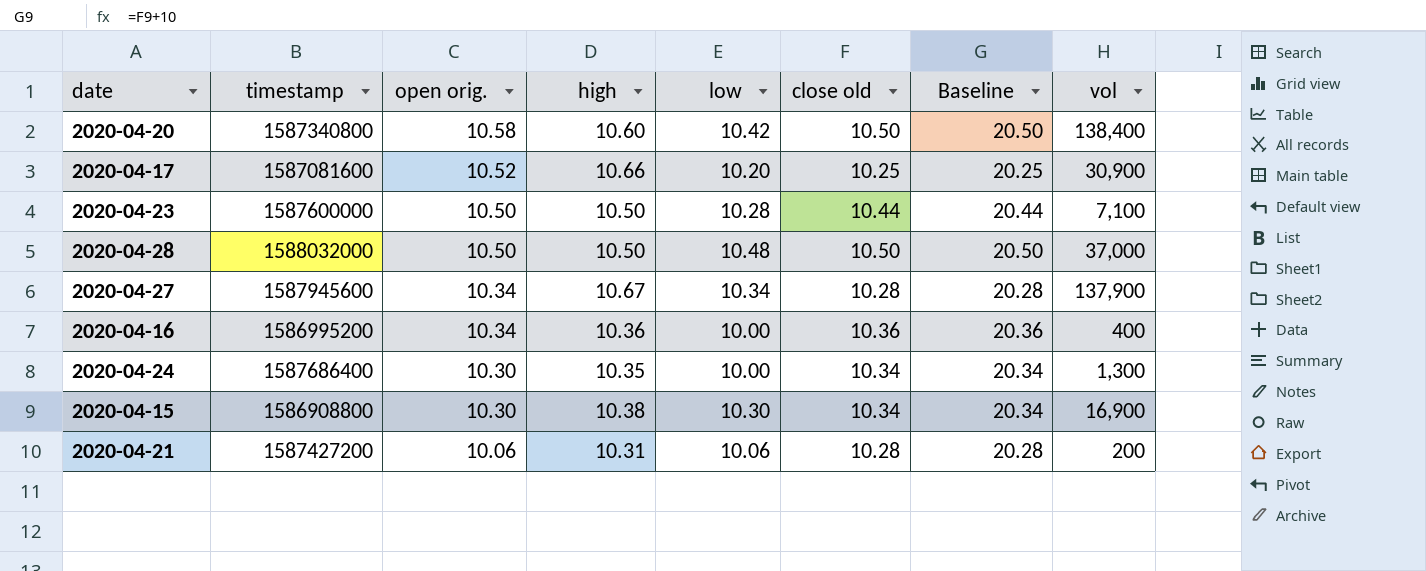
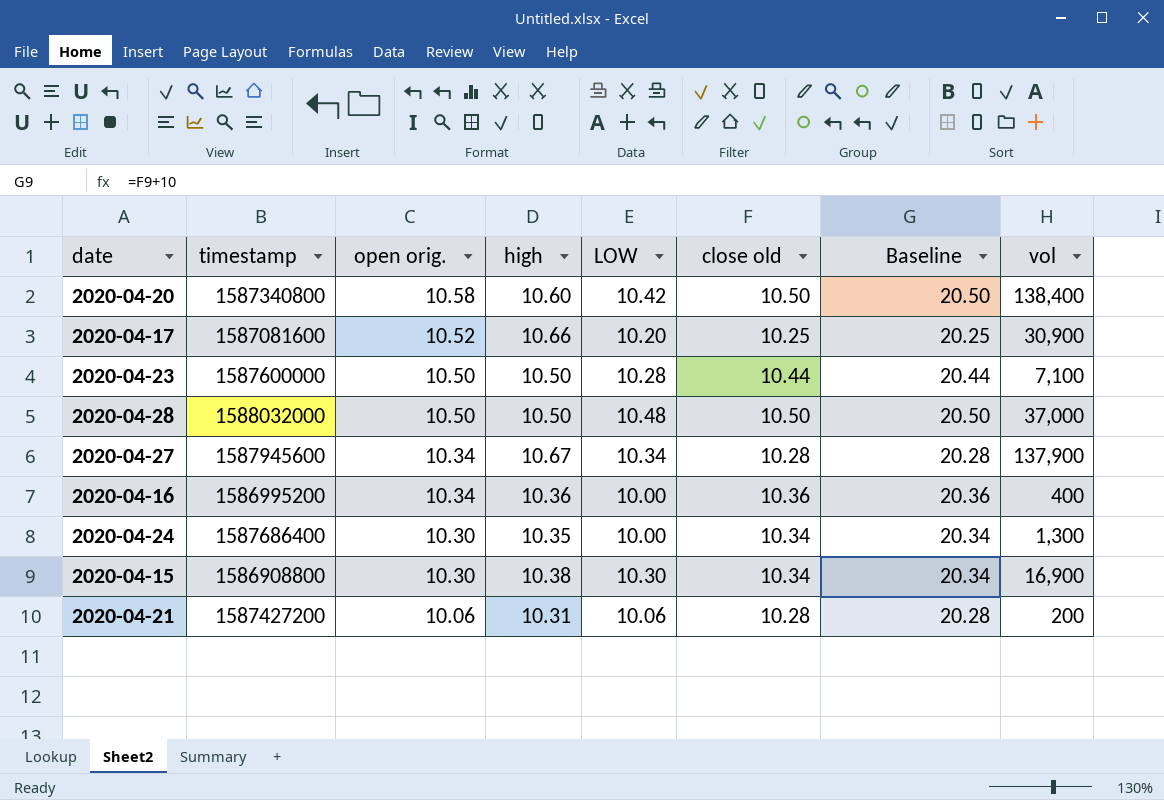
column name: low -> LOW

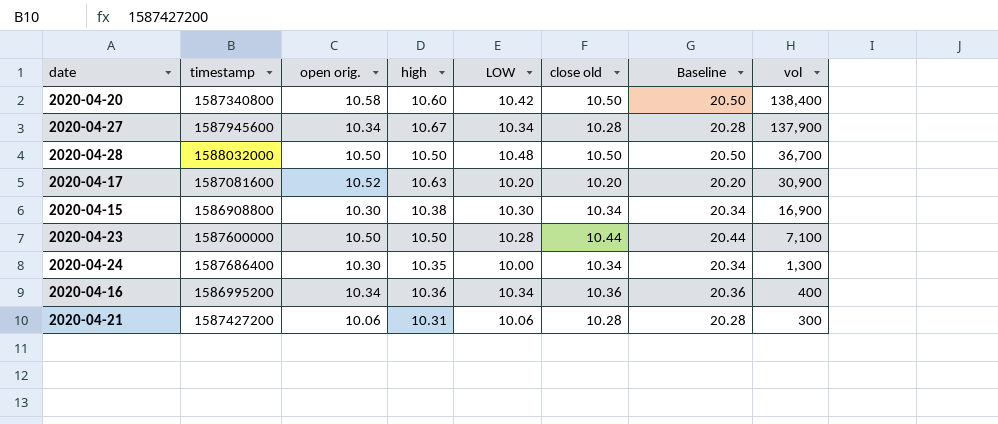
row order: open orig. descending -> vol descending
2020-04-28 | vol: 37,000 -> 36,700
2020-04-17 | high: 10.66 -> 10.63
2020-04-17 | close old: 10.25 -> 10.20
2020-04-17 | Baseline: 20.25 -> 20.20
2020-04-16 | LOW: 10.00 -> 10.34
2020-04-21 | vol: 200 -> 300

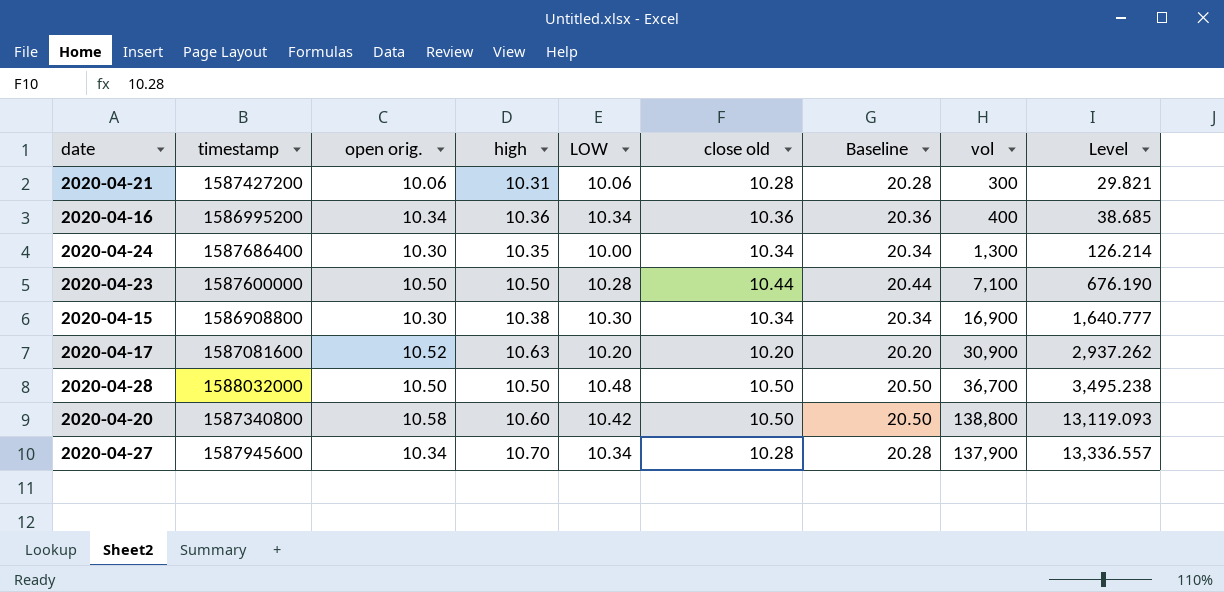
row order: vol descending -> Level ascending
column Level | formula: none -> [vol] / [open orig.]
2020-04-20 | vol: 138,400 -> 138,800
2020-04-27 | high: 10.67 -> 10.70

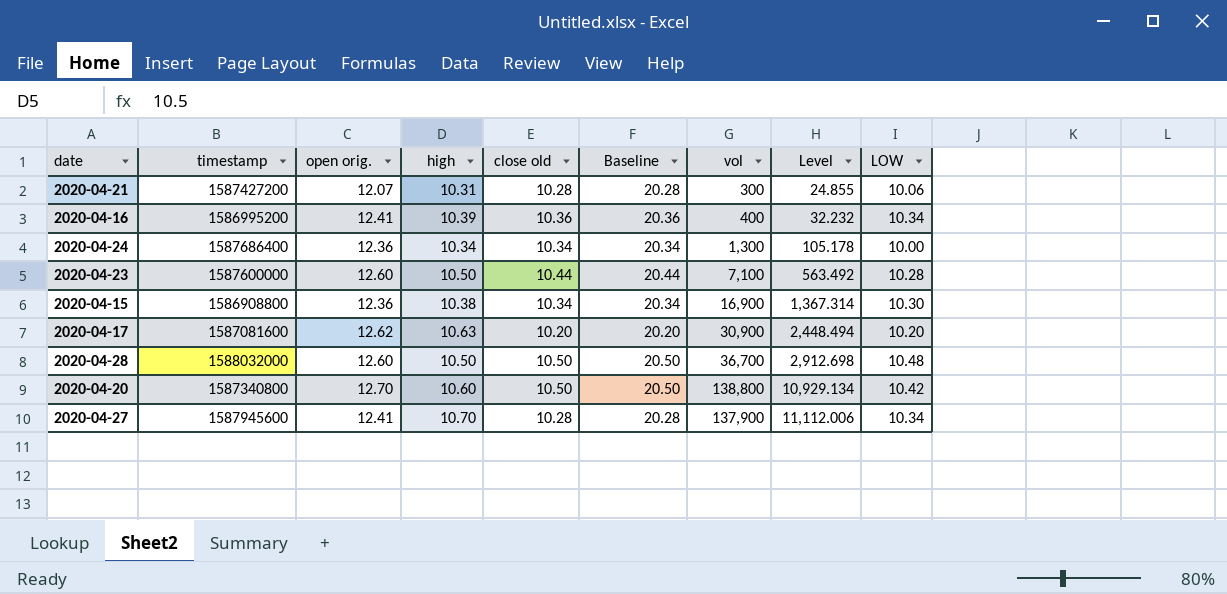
column LOW | position: 5 -> 9
2020-04-21 | open orig.: 10.06 -> 12.07
2020-04-21 | Level: 29.821 -> 24.855
2020-04-16 | open orig.: 10.34 -> 12.41
2020-04-16 | high: 10.36 -> 10.39
2020-04-16 | Level: 38.685 -> 32.232
2020-04-24 | open orig.: 10.30 -> 12.36
2020-04-24 | high: 10.35 -> 10.34
2020-04-24 | Level: 126.214 -> 105.178
2020-04-23 | open orig.: 10.50 -> 12.60
2020-04-23 | Level: 676.190 -> 563.492
2020-04-15 | open orig.: 10.30 -> 12.36
2020-04-15 | Level: 1,640.777 -> 1,367.314
2020-04-17 | open orig.: 10.52 -> 12.62
2020-04-17 | Level: 2,937.262 -> 2,448.494
2020-04-28 | open orig.: 10.50 -> 12.60
2020-04-28 | Level: 3,495.238 -> 2,912.698
2020-04-20 | open orig.: 10.58 -> 12.70
2020-04-20 | Level: 13,119.093 -> 10,929.134
2020-04-27 | open orig.: 10.34 -> 12.41
2020-04-27 | Level: 13,336.557 -> 11,112.006

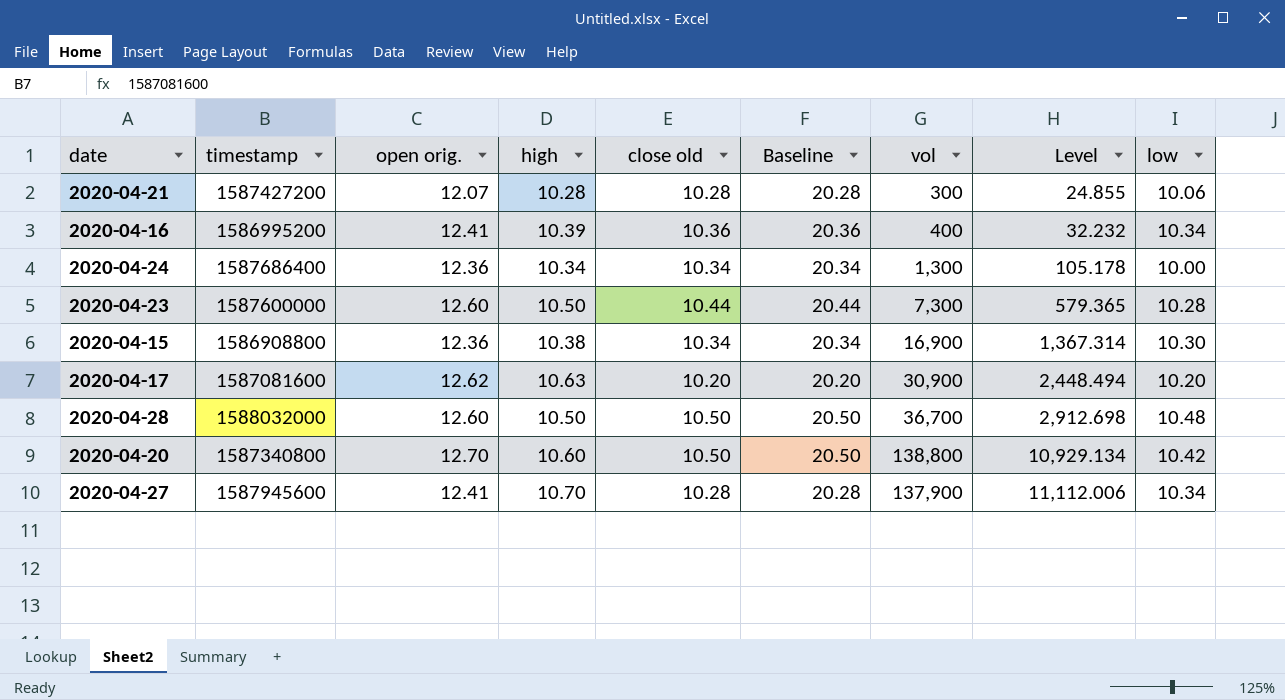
column name: LOW -> low
2020-04-21 | high: 10.31 -> 10.28
2020-04-23 | vol: 7,100 -> 7,300
2020-04-23 | Level: 563.492 -> 579.365

